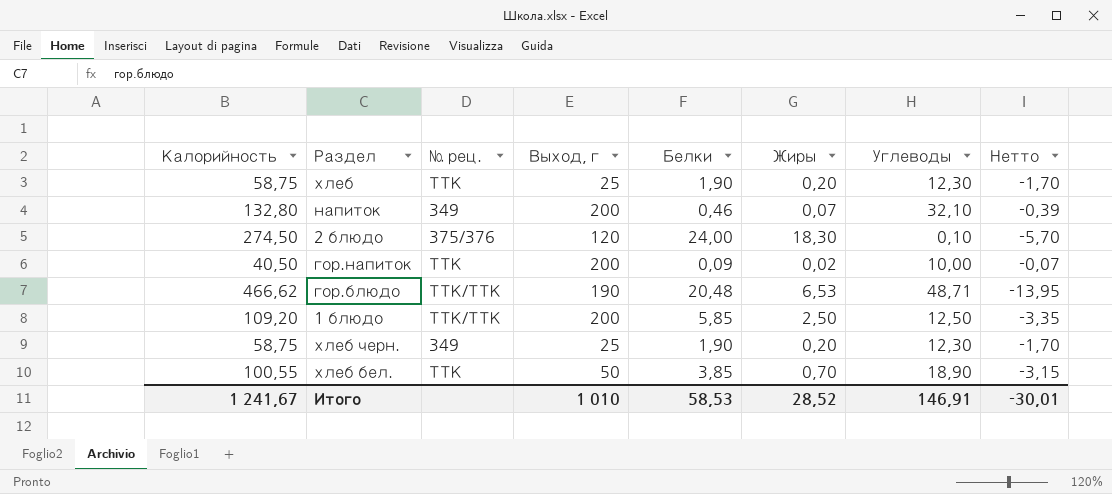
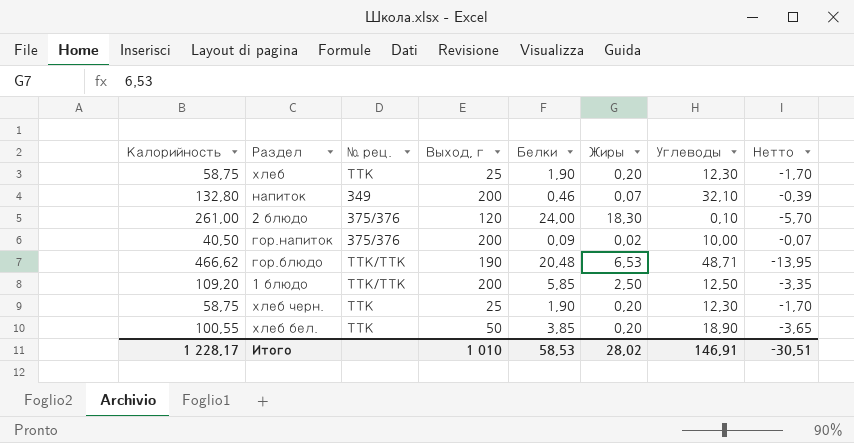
2 блюдо | Калорийность: 274,50 -> 261,00
гор.напиток | № рец.: ТТК -> 375/376
хлеб черн. | № рец.: 349 -> ТТК
хлеб бел. | Жиры: 0,70 -> 0,20
хлеб бел. | Нетто: -3,15 -> -3,65
Итого | Калорийность: 1 241,67 -> 1 228,17
Итого | Жиры: 28,52 -> 28,02
Итого | Нетто: -30,01 -> -30,51

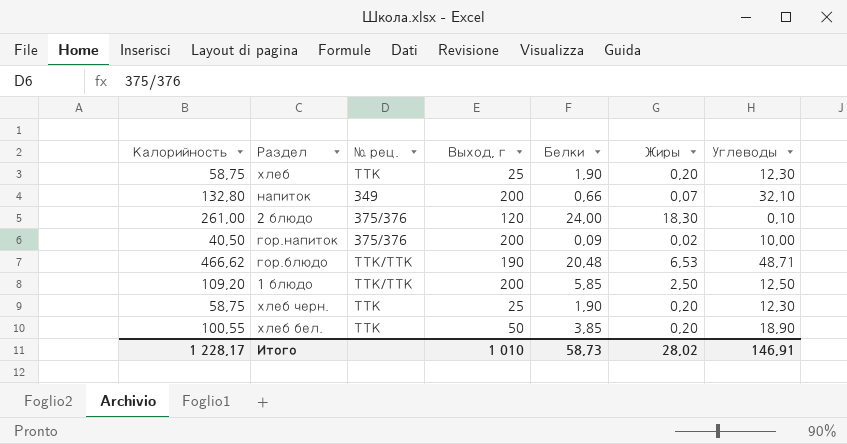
column Нетто | formula: [Жиры] - [Белки] -> none
напиток | Белки: 0,46 -> 0,66
Итого | Белки: 58,53 -> 58,73

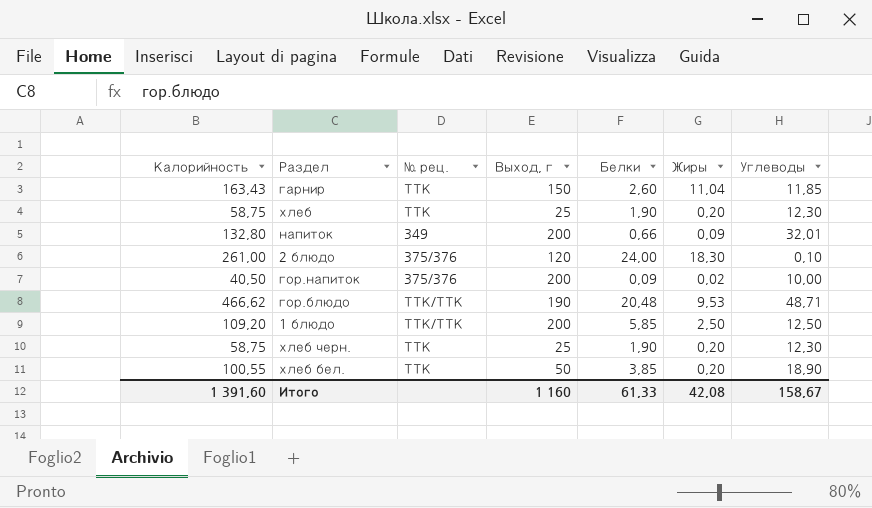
row гарнир: none -> 163,43 | ТТК | 150 | 2,60 | 11,04 | 11,85
напиток | Жиры: 0,07 -> 0,09
напиток | Углеводы: 32,10 -> 32,01
гор.блюдо | Жиры: 6,53 -> 9,53
Итого | Калорийность: 1 228,17 -> 1 391,60
Итого | Выход, г: 1 010 -> 1 160
Итого | Белки: 58,73 -> 61,33
Итого | Жиры: 28,02 -> 42,08
Итого | Углеводы: 146,91 -> 158,67

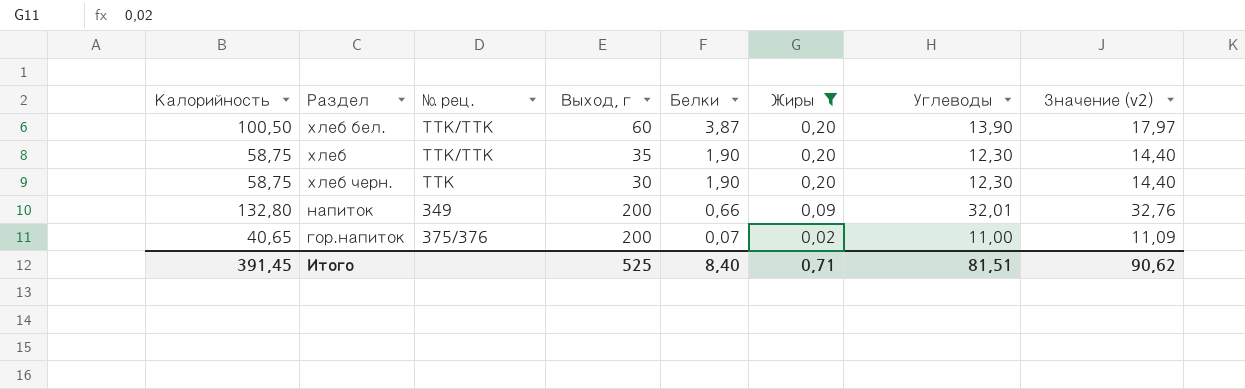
filter: none -> Жиры <= 0,20
row order: none -> Белки descending
column Значение (v2) | formula: none -> [Белки] + [Жиры] + [Углеводы]
хлеб бел. | Калорийность: 100,55 -> 100,50
хлеб бел. | № рец.: ТТК -> ТТК/ТТК
хлеб бел. | Выход, г: 50 -> 60
хлеб бел. | Белки: 3,85 -> 3,87
хлеб бел. | Углеводы: 18,90 -> 13,90
хлеб | № рец.: ТТК -> ТТК/ТТК
хлеб | Выход, г: 25 -> 35
хлеб черн. | Выход, г: 25 -> 30
гор.напиток | Калорийность: 40,50 -> 40,65
гор.напиток | Белки: 0,09 -> 0,07
гор.напиток | Углеводы: 10,00 -> 11,00
Итого | Калорийность: 1 391,60 -> 391,45
Итого | Выход, г: 1 160 -> 525
Итого | Белки: 61,33 -> 8,40
Итого | Жиры: 42,08 -> 0,71
Итого | Углеводы: 158,67 -> 81,51

